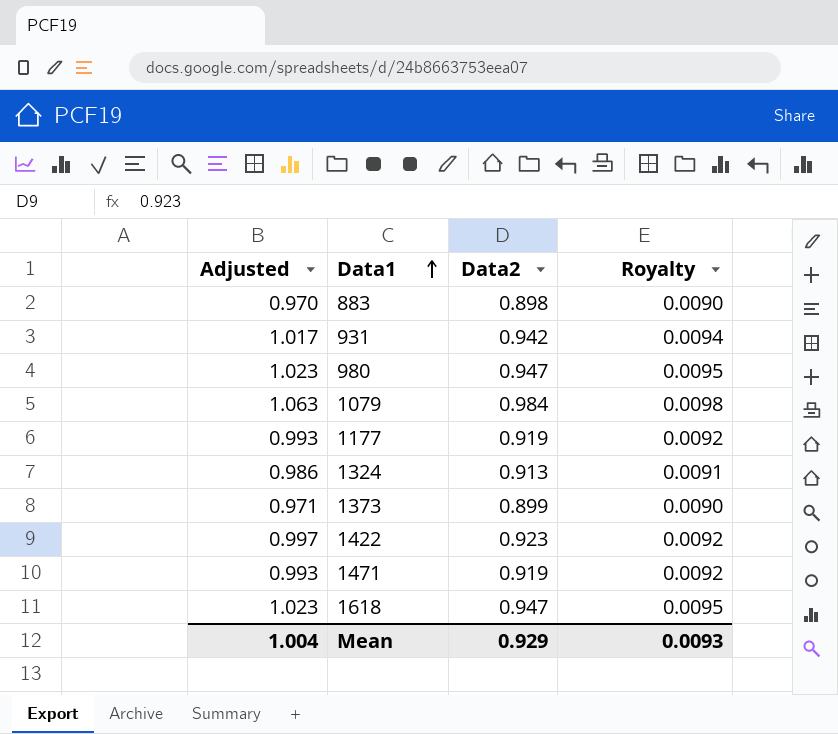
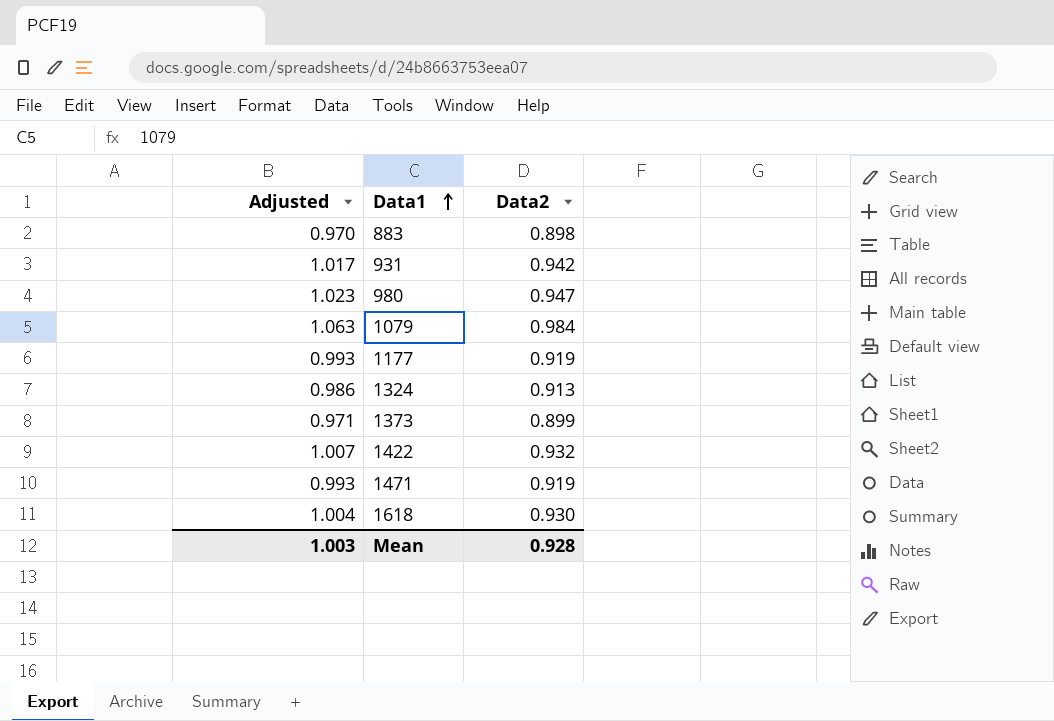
column Royalty | formula: [Data2] * 0.01 -> none
1422 | Adjusted: 0.997 -> 1.007
1422 | Data2: 0.923 -> 0.932
1618 | Adjusted: 1.023 -> 1.004
1618 | Data2: 0.947 -> 0.930
Mean | Adjusted: 1.004 -> 1.003
Mean | Data2: 0.929 -> 0.928

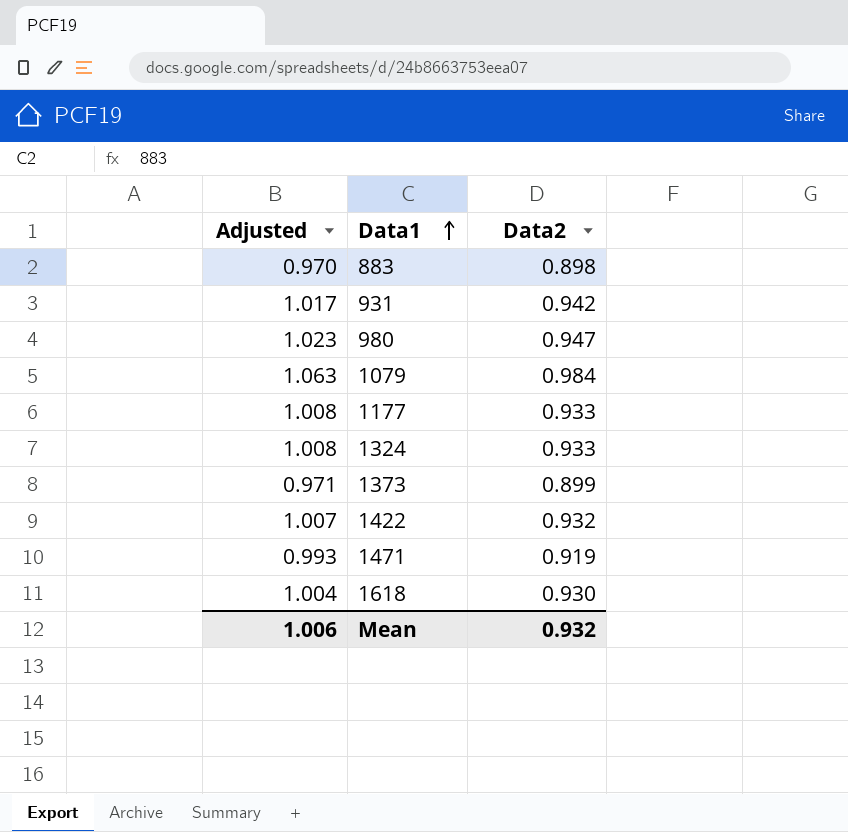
1177 | Adjusted: 0.993 -> 1.008
1177 | Data2: 0.919 -> 0.933
1324 | Adjusted: 0.986 -> 1.008
1324 | Data2: 0.913 -> 0.933
Mean | Adjusted: 1.003 -> 1.006
Mean | Data2: 0.928 -> 0.932

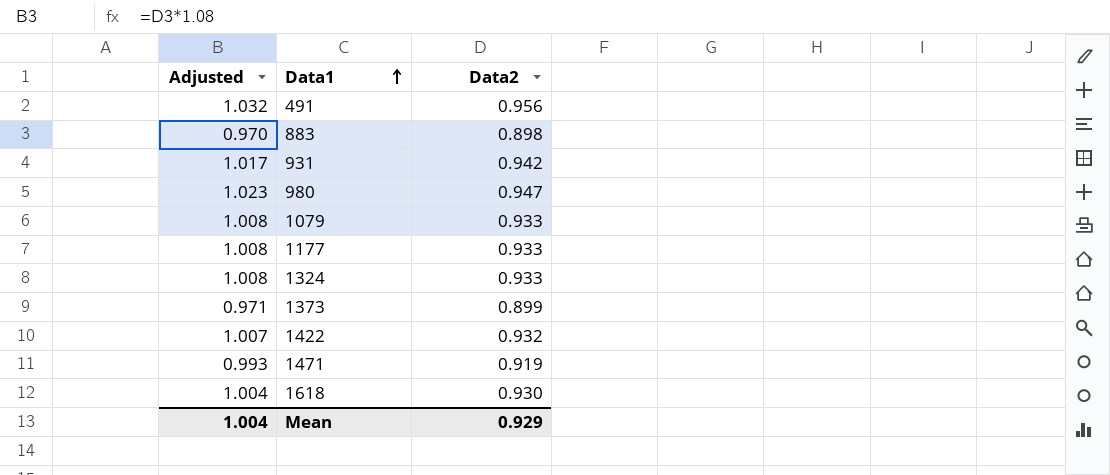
row 491: none -> 1.032 | 0.956
1079 | Adjusted: 1.063 -> 1.008
1079 | Data2: 0.984 -> 0.933
Mean | Adjusted: 1.006 -> 1.004
Mean | Data2: 0.932 -> 0.929

